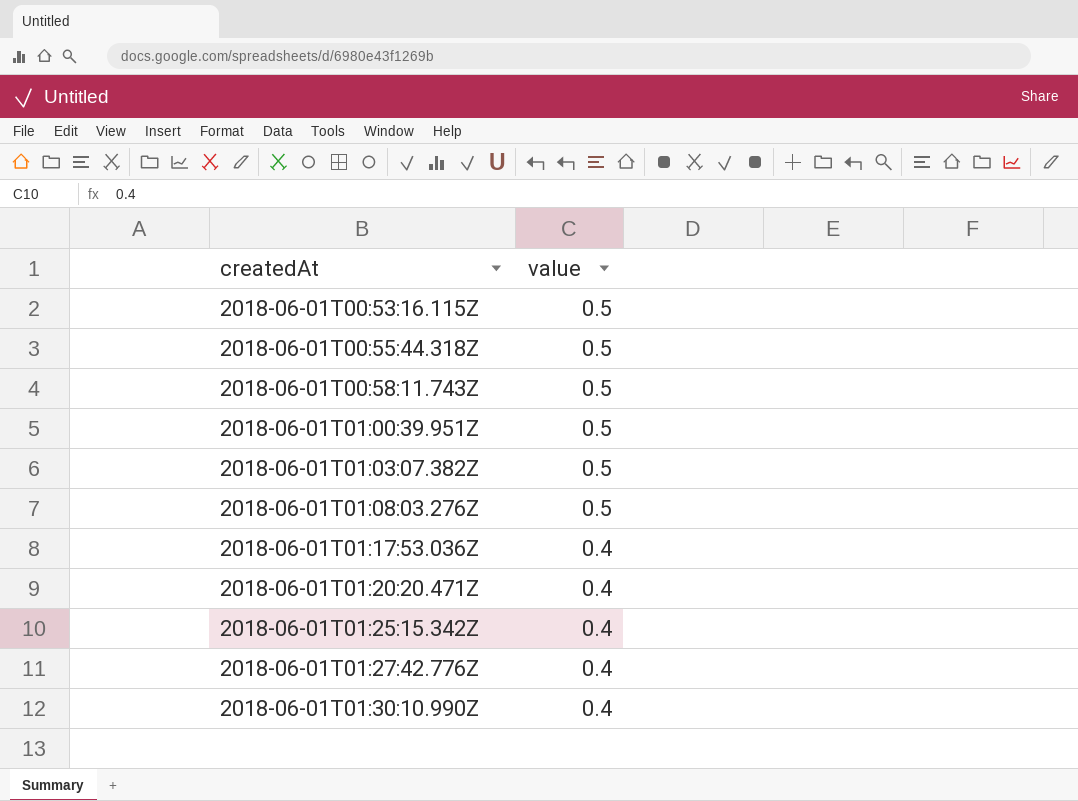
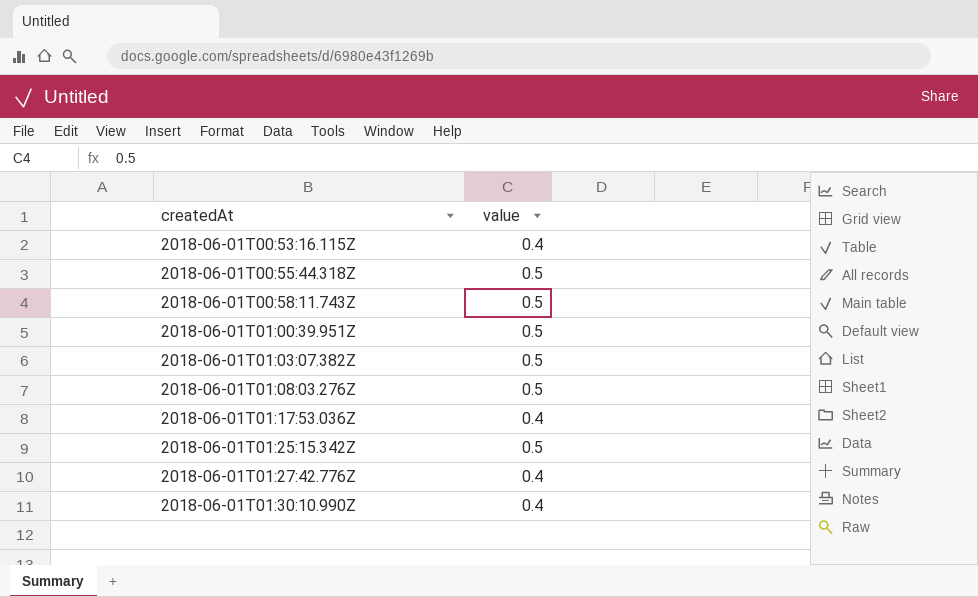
row 2018-06-01T01:20:20.471Z: 0.4 -> none
2018-06-01T00:53:16.115Z | value: 0.5 -> 0.4
2018-06-01T01:25:15.342Z | value: 0.4 -> 0.5

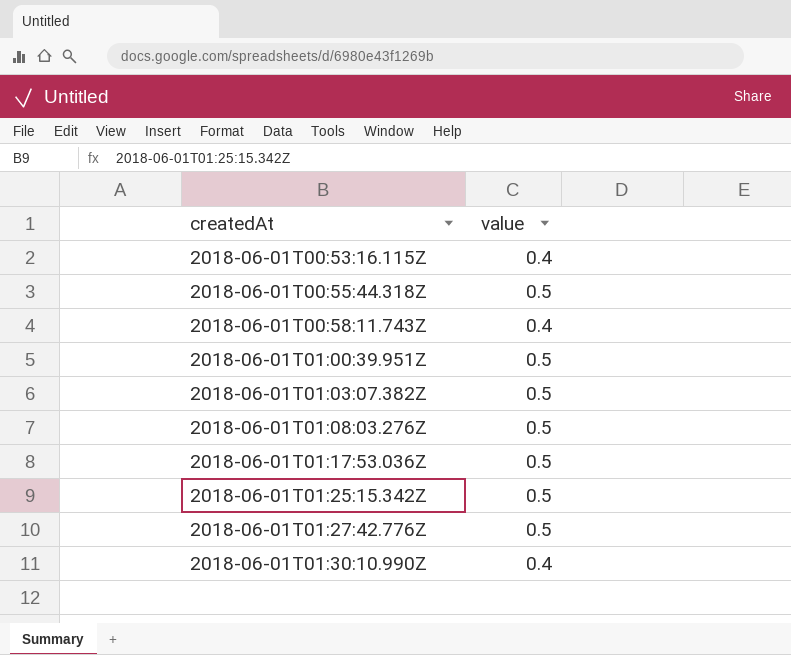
2018-06-01T00:58:11.743Z | value: 0.5 -> 0.4
2018-06-01T01:17:53.036Z | value: 0.4 -> 0.5
2018-06-01T01:27:42.776Z | value: 0.4 -> 0.5

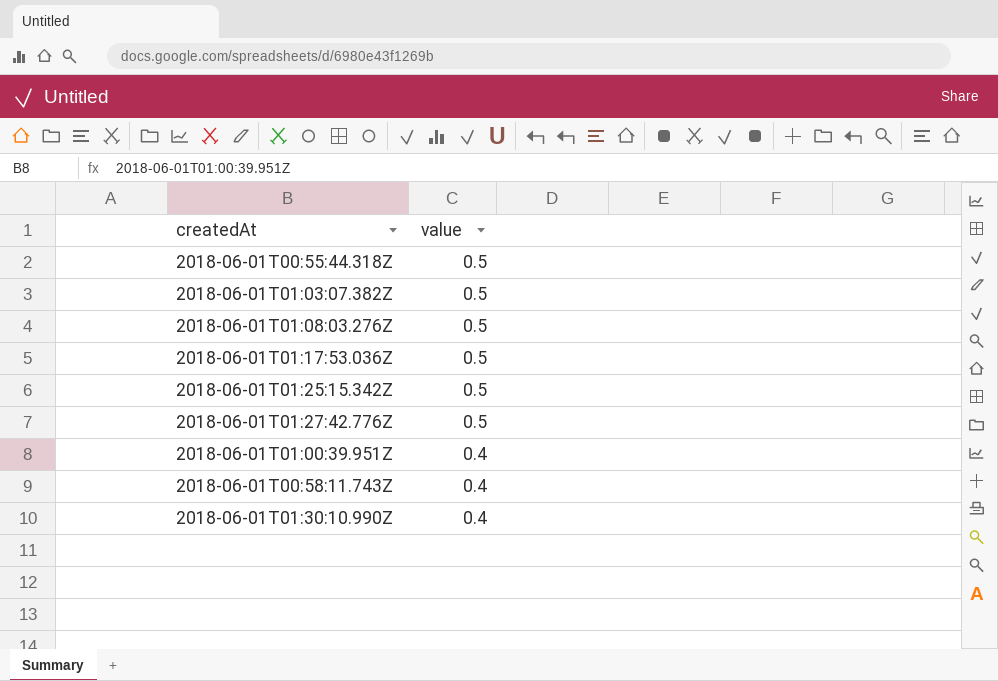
row order: createdAt ascending -> value descending
row 2018-06-01T00:53:16.115Z: 0.4 -> none
2018-06-01T01:00:39.951Z | value: 0.5 -> 0.4

